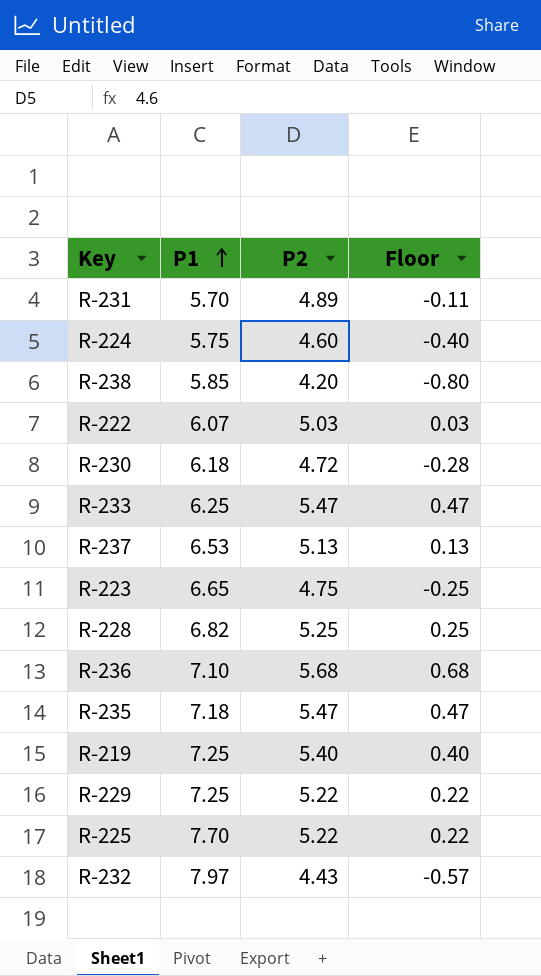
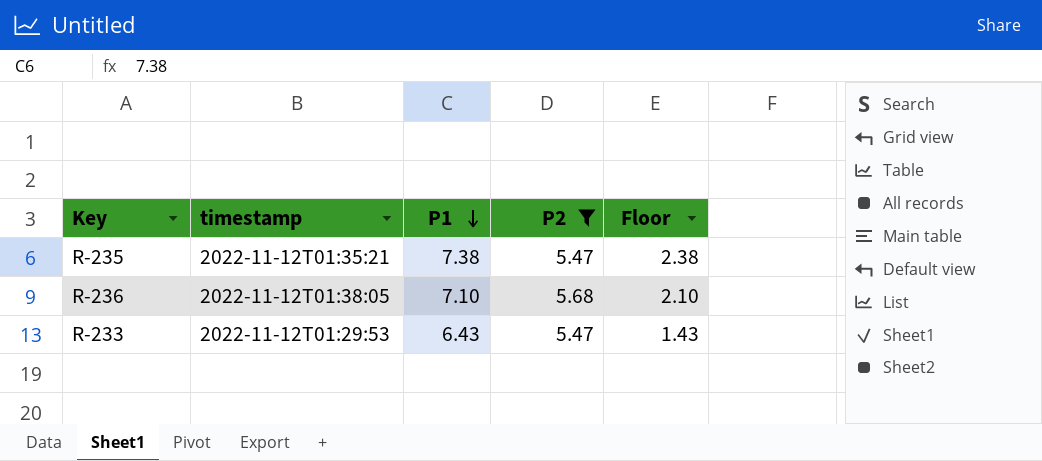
filter: none -> P2 >= 5.47
row order: P1 ascending -> P1 descending
column timestamp | position: none -> 2
column Floor | formula: [P2] - 5 -> [P1] - 5
R-235 | P1: 7.18 -> 7.38
R-233 | P1: 6.25 -> 6.43

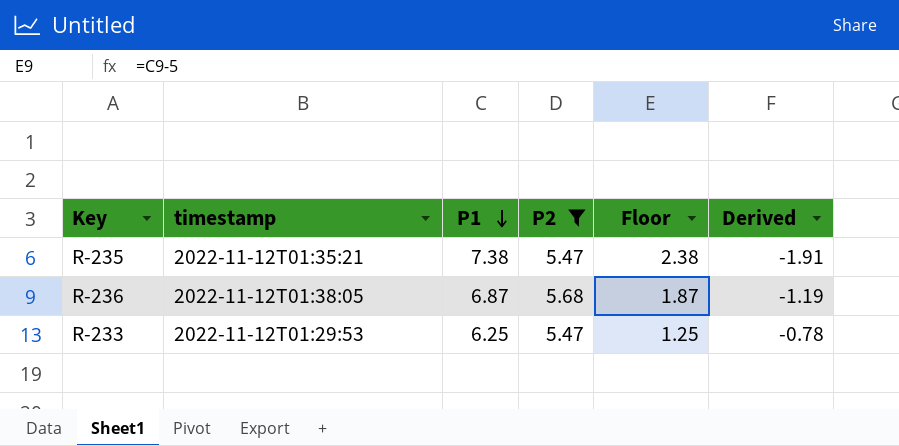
column Derived | formula: none -> [P2] - [P1]
R-236 | P1: 7.10 -> 6.87
R-236 | Floor: 2.10 -> 1.87
R-233 | P1: 6.43 -> 6.25
R-233 | Floor: 1.43 -> 1.25

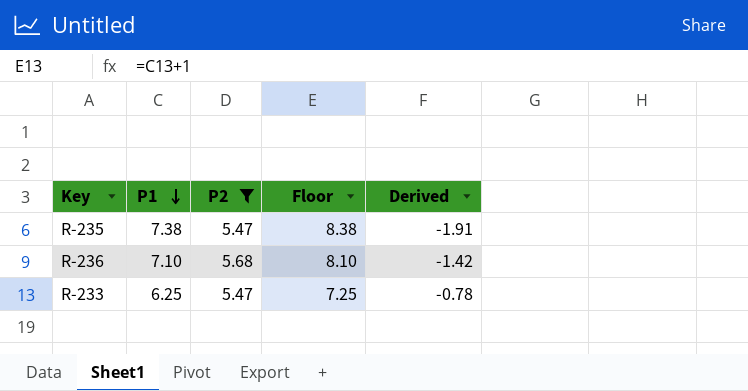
column timestamp | position: 2 -> none
column Floor | formula: [P1] - 5 -> [P1] + 1
R-236 | P1: 6.87 -> 7.10
R-236 | Derived: -1.19 -> -1.42

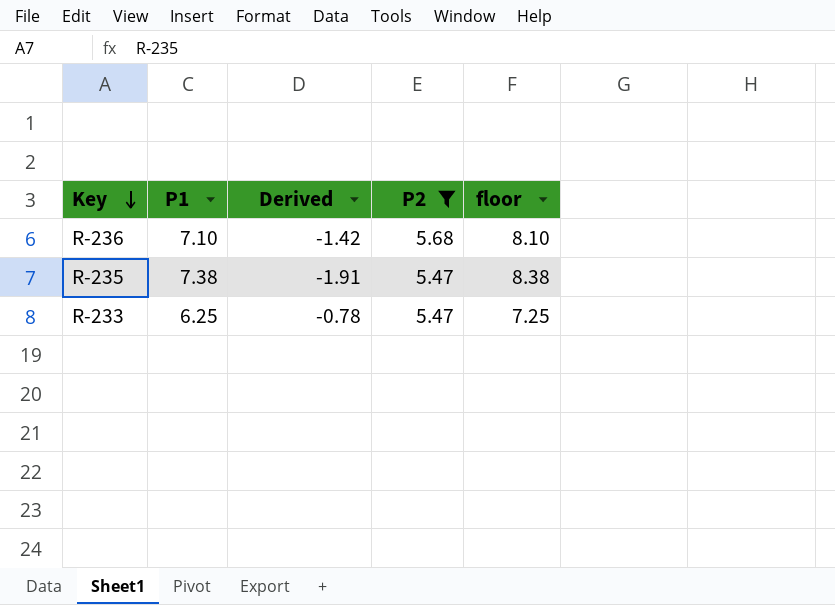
row order: P1 descending -> Key descending
column Derived | position: 5 -> 3
column name: Floor -> floor

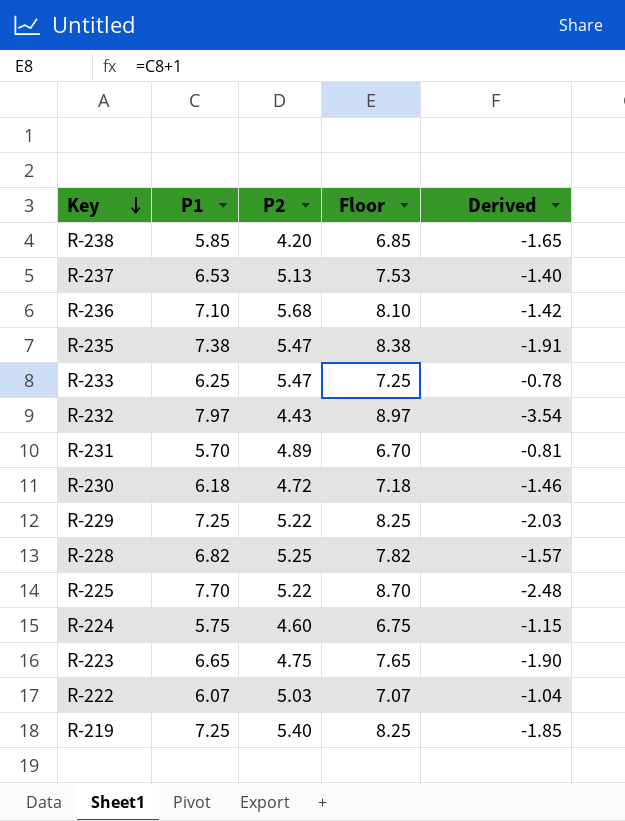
filter: P2 >= 5.47 -> none
column name: floor -> Floor
column Derived | position: 3 -> 5

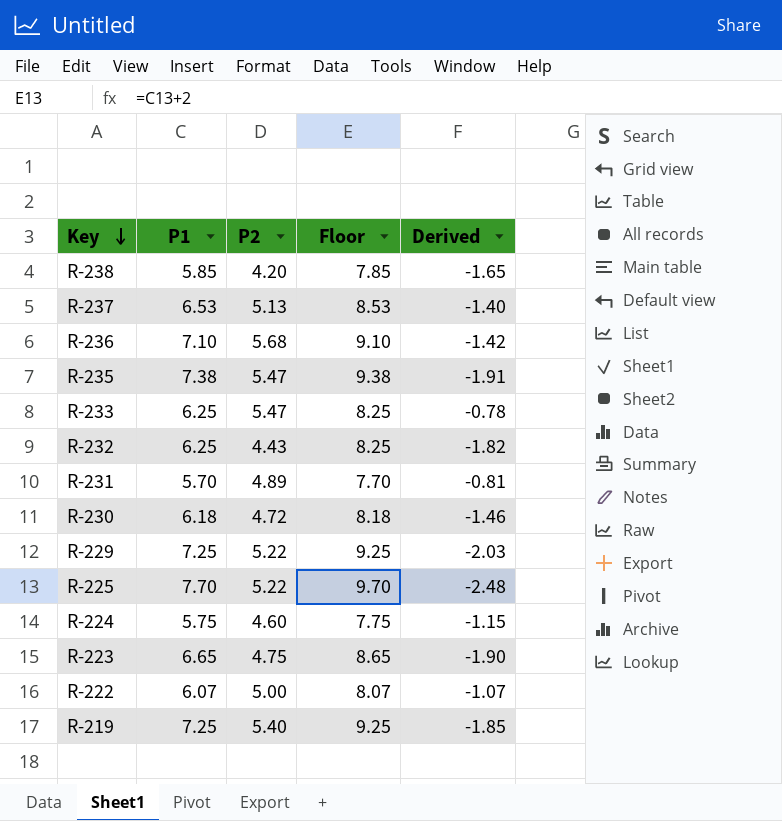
column Floor | formula: [P1] + 1 -> [P1] + 2
row R-228: 6.82 | 5.25 | 7.82 | -1.57 -> none
R-232 | P1: 7.97 -> 6.25
R-232 | Derived: -3.54 -> -1.82
R-222 | P2: 5.03 -> 5.00
R-222 | Derived: -1.04 -> -1.07

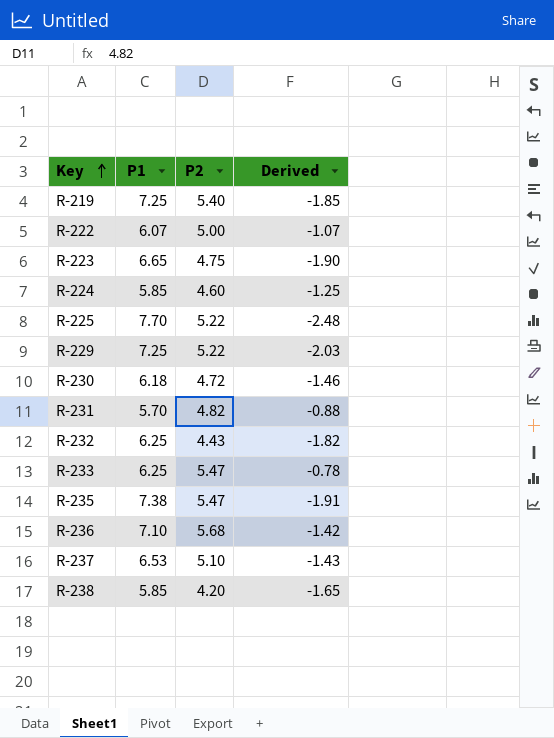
row order: Key descending -> Key ascending
column Floor | formula: [P1] + 2 -> none
R-224 | P1: 5.75 -> 5.85
R-224 | Derived: -1.15 -> -1.25
R-231 | P2: 4.89 -> 4.82
R-231 | Derived: -0.81 -> -0.88
R-237 | P2: 5.13 -> 5.10
R-237 | Derived: -1.40 -> -1.43

